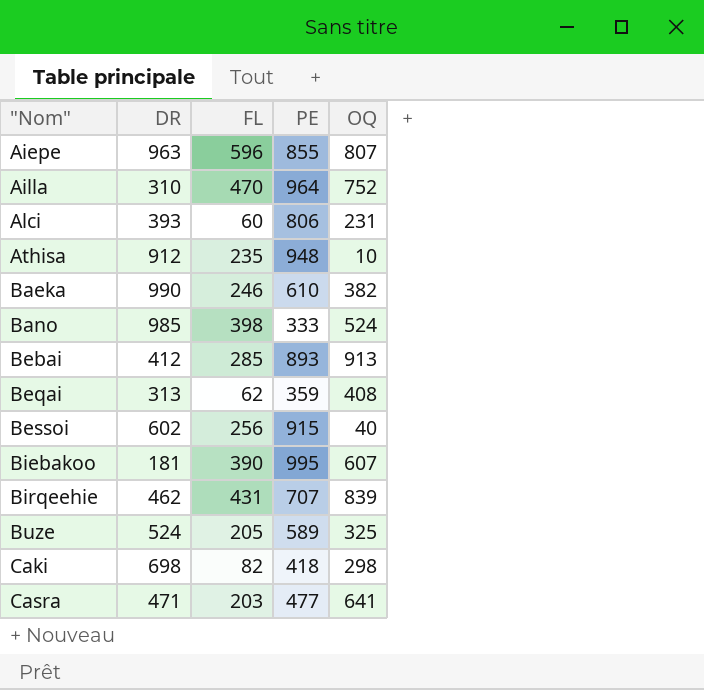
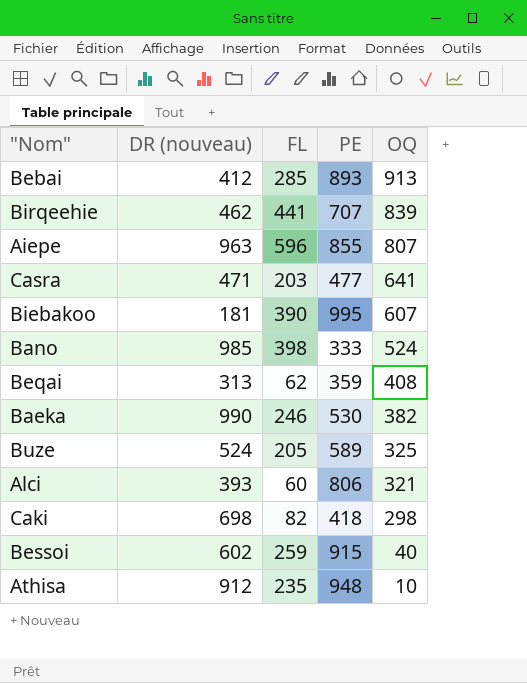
row order: "Nom" ascending -> OQ descending
column name: DR -> DR (nouveau)
row Ailla: 310 | 470 | 964 | 752 -> none
Birqeehie | FL: 431 -> 441
Baeka | PE: 610 -> 530
Alci | OQ: 231 -> 321
Bessoi | FL: 256 -> 259

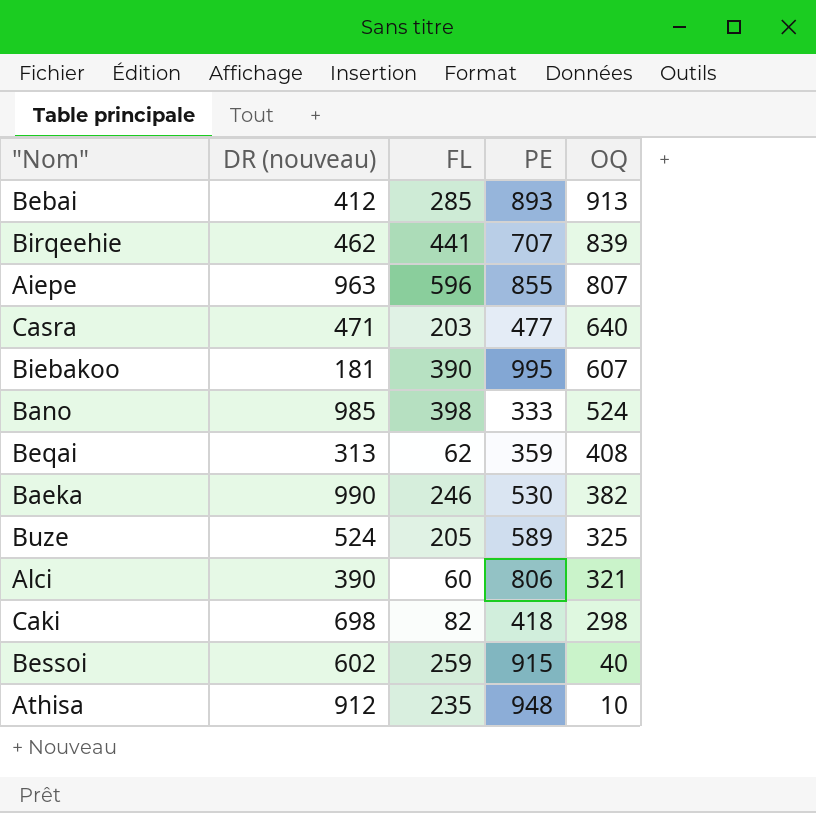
Casra | OQ: 641 -> 640
Alci | DR (nouveau): 393 -> 390

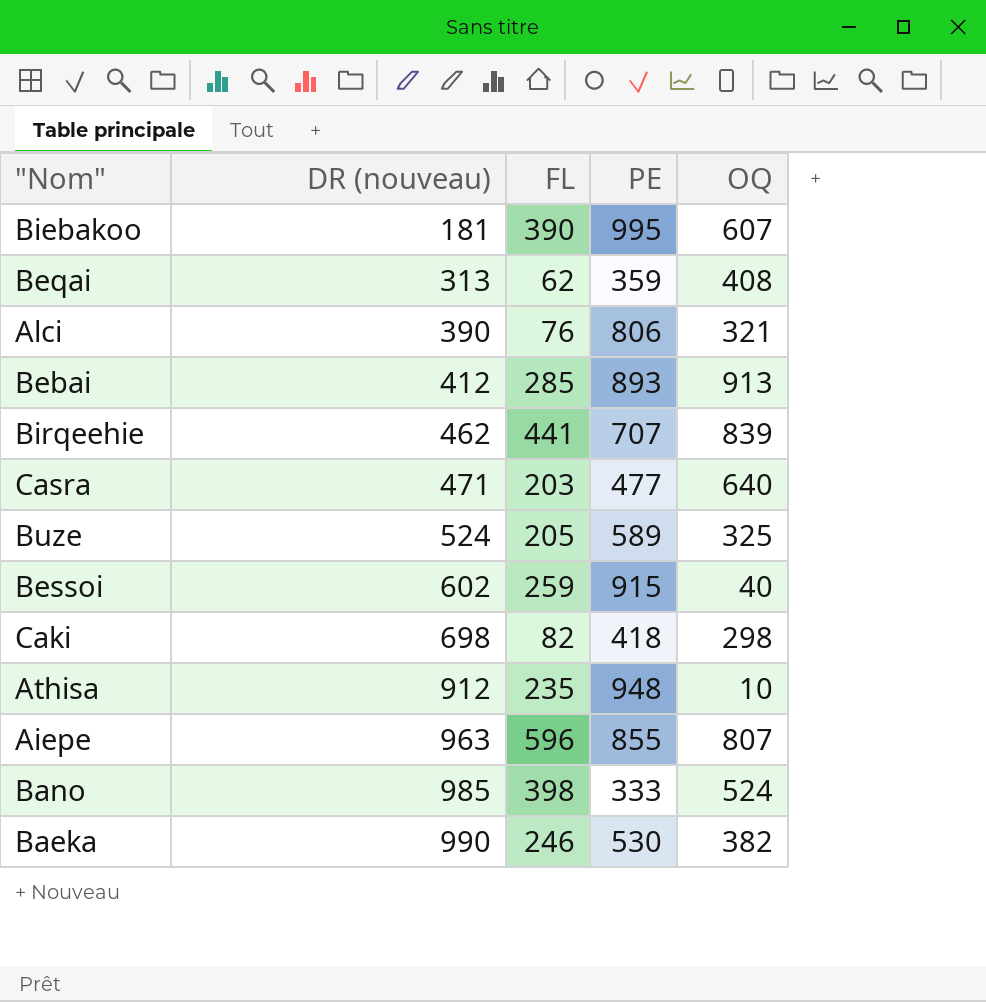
row order: OQ descending -> DR (nouveau) ascending
Alci | FL: 60 -> 76

